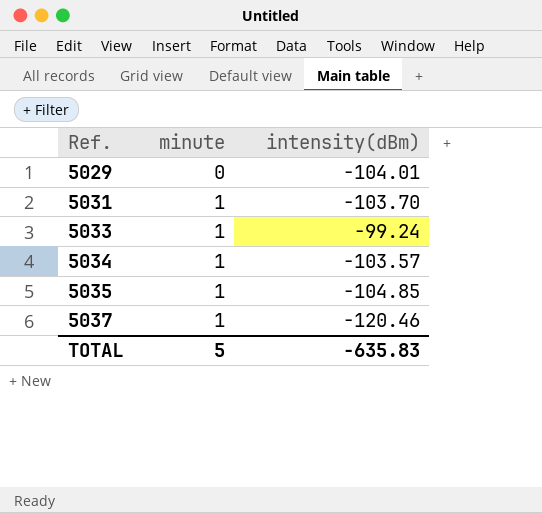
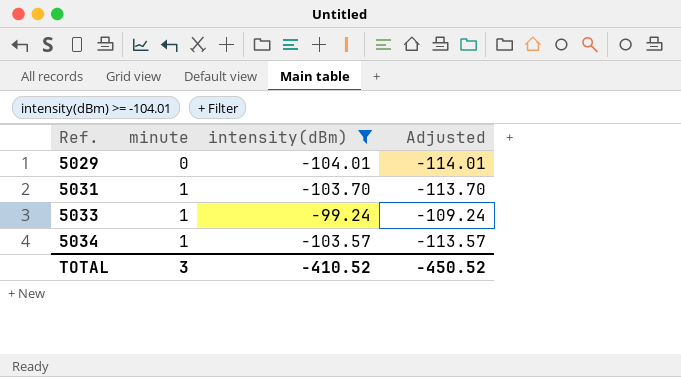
filter: none -> intensity(dBm) >= -104.01
column Adjusted | formula: none -> [intensity(dBm)] - 10
TOTAL | minute: 5 -> 3
TOTAL | intensity(dBm): -635.83 -> -410.52

